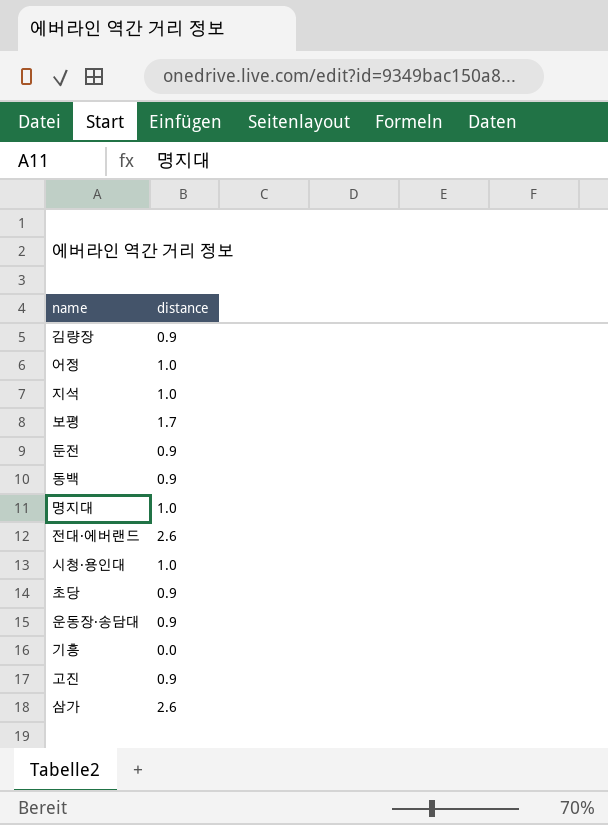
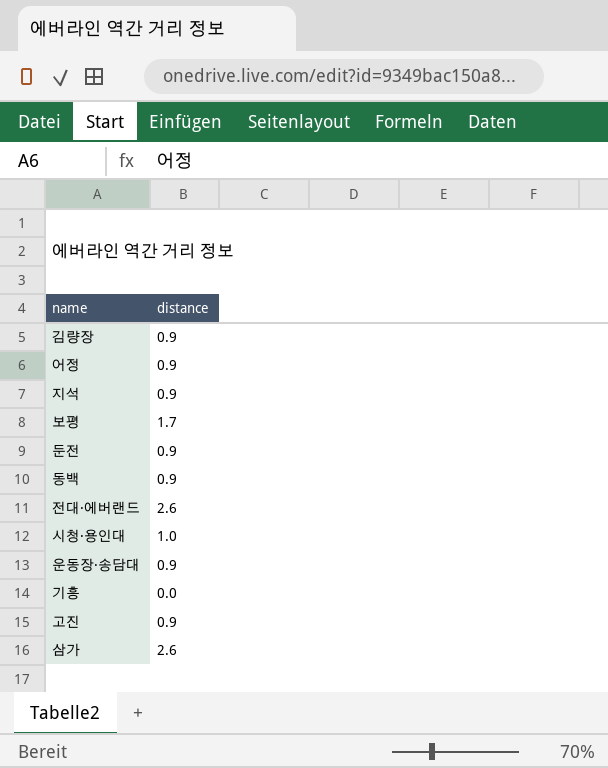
row 명지대: 1.0 -> none
row 초당: 0.9 -> none
어정 | distance: 1.0 -> 0.9
지석 | distance: 1.0 -> 0.9

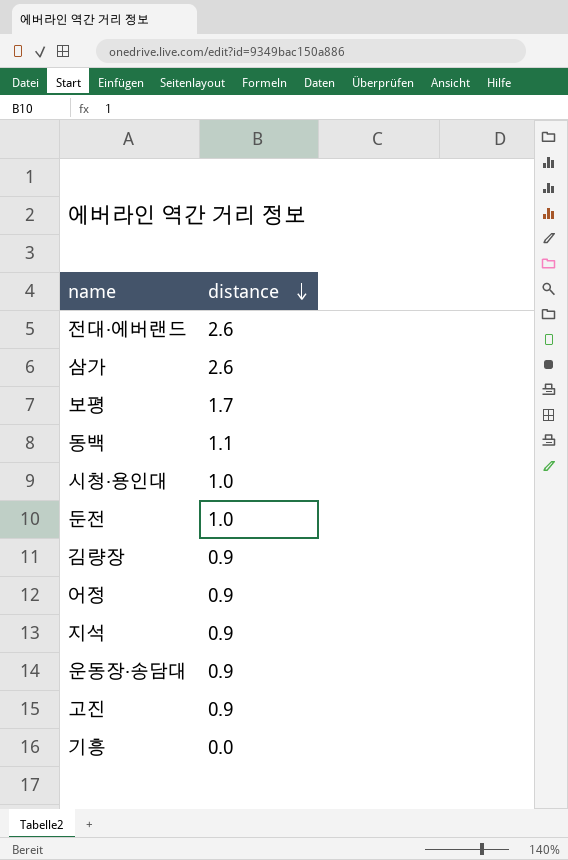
row order: none -> distance descending
동백 | distance: 0.9 -> 1.1
둔전 | distance: 0.9 -> 1.0

